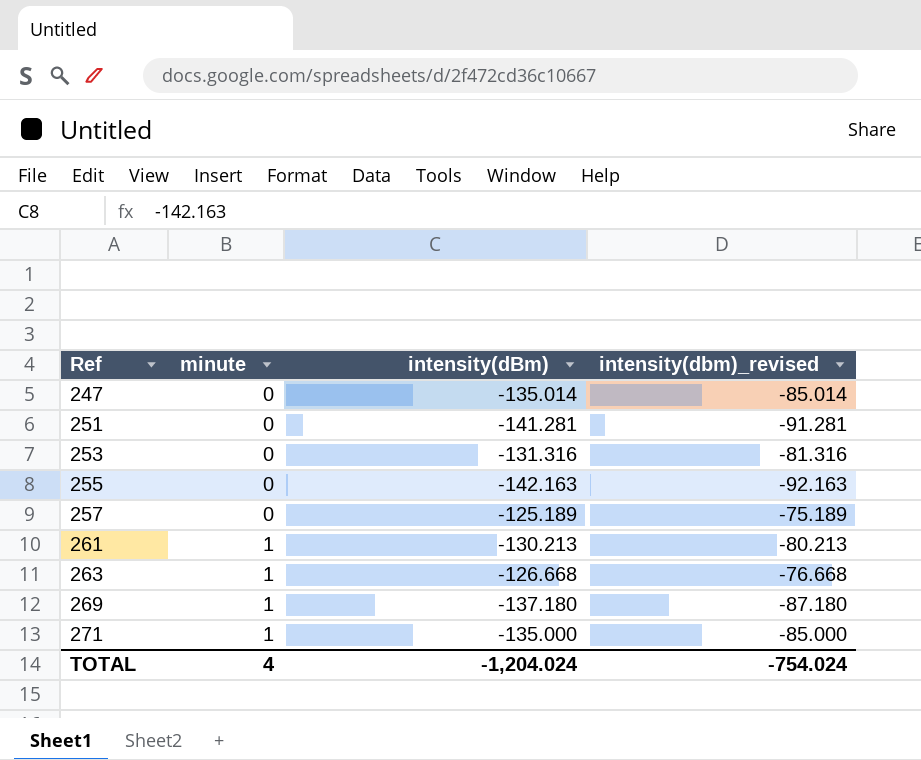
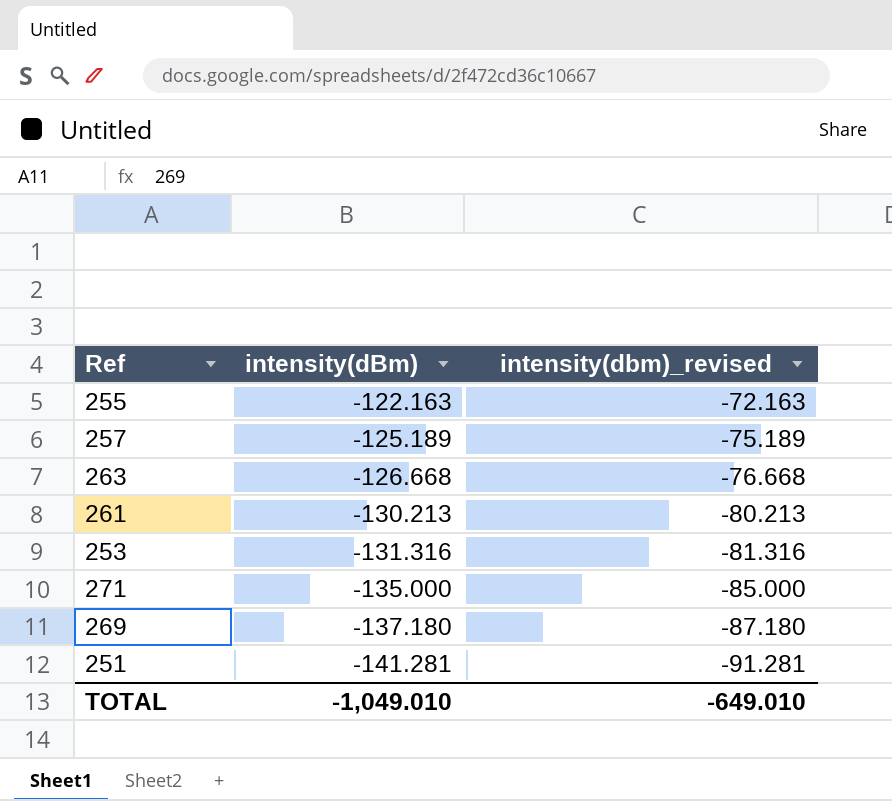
row order: Ref ascending -> intensity(dBm) descending
column minute | position: 2 -> none
row 247: 0 | -135.014 | -85.014 -> none
255 | intensity(dBm): -142.163 -> -122.163
255 | intensity(dbm)_revised: -92.163 -> -72.163
TOTAL | intensity(dBm): -1,204.024 -> -1,049.010
TOTAL | intensity(dbm)_revised: -754.024 -> -649.010

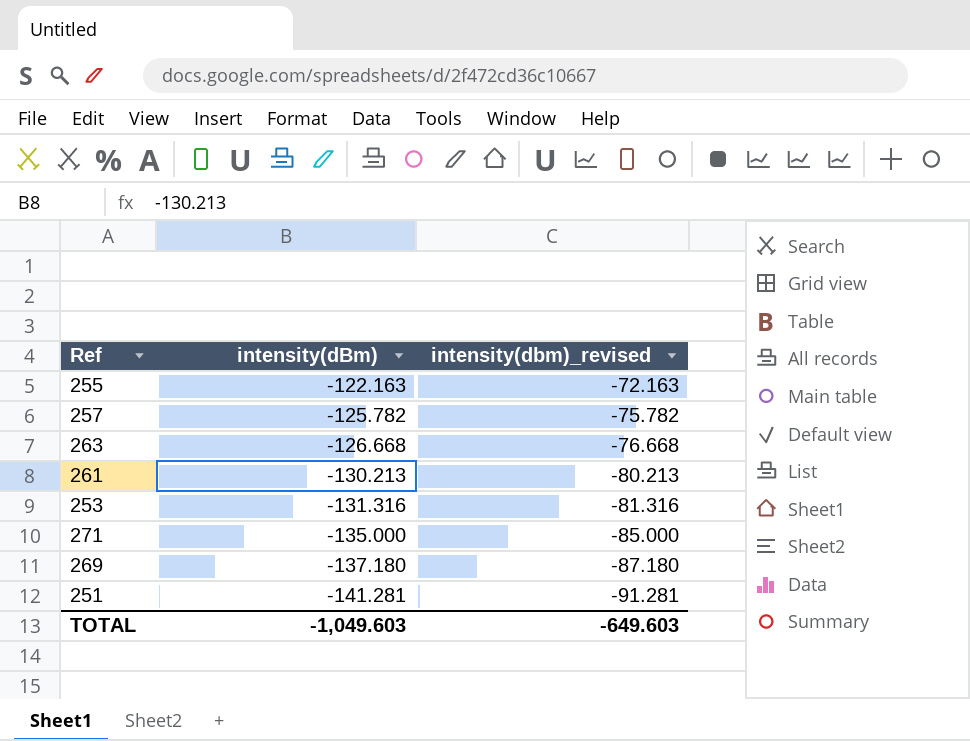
257 | intensity(dBm): -125.189 -> -125.782
257 | intensity(dbm)_revised: -75.189 -> -75.782
TOTAL | intensity(dBm): -1,049.010 -> -1,049.603
TOTAL | intensity(dbm)_revised: -649.010 -> -649.603

